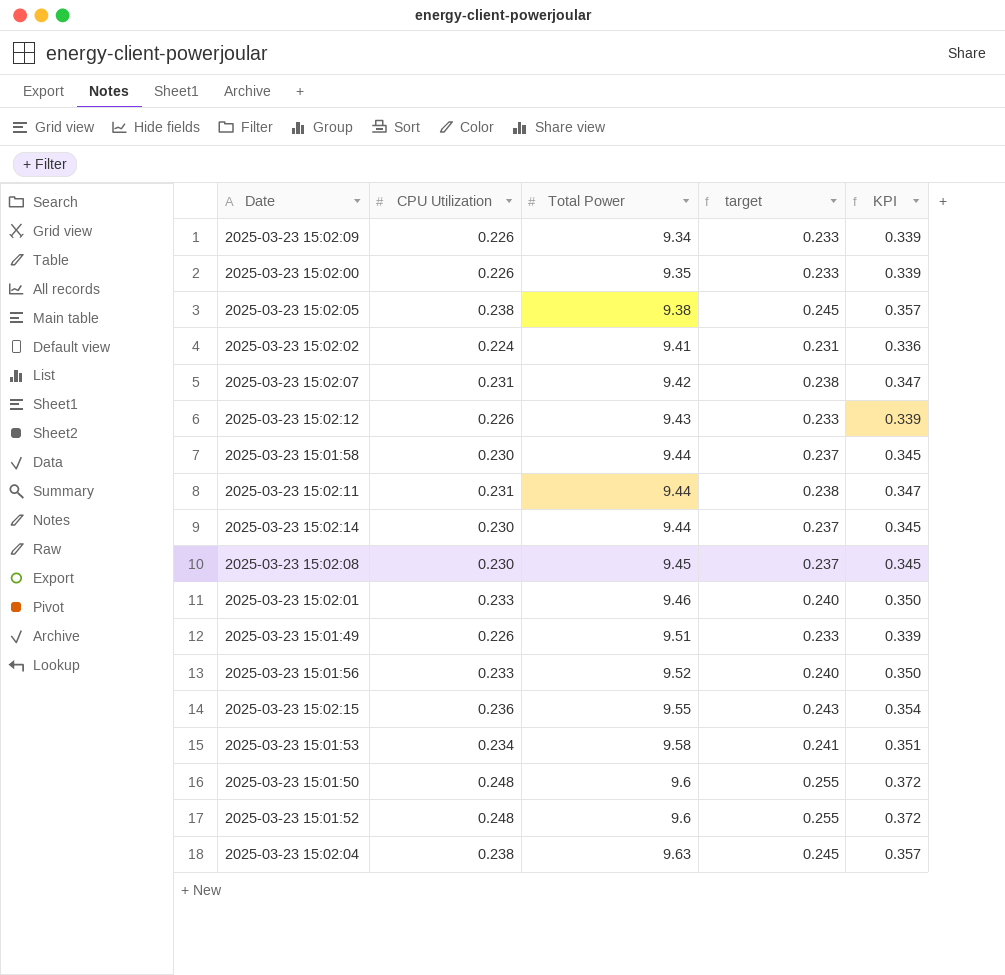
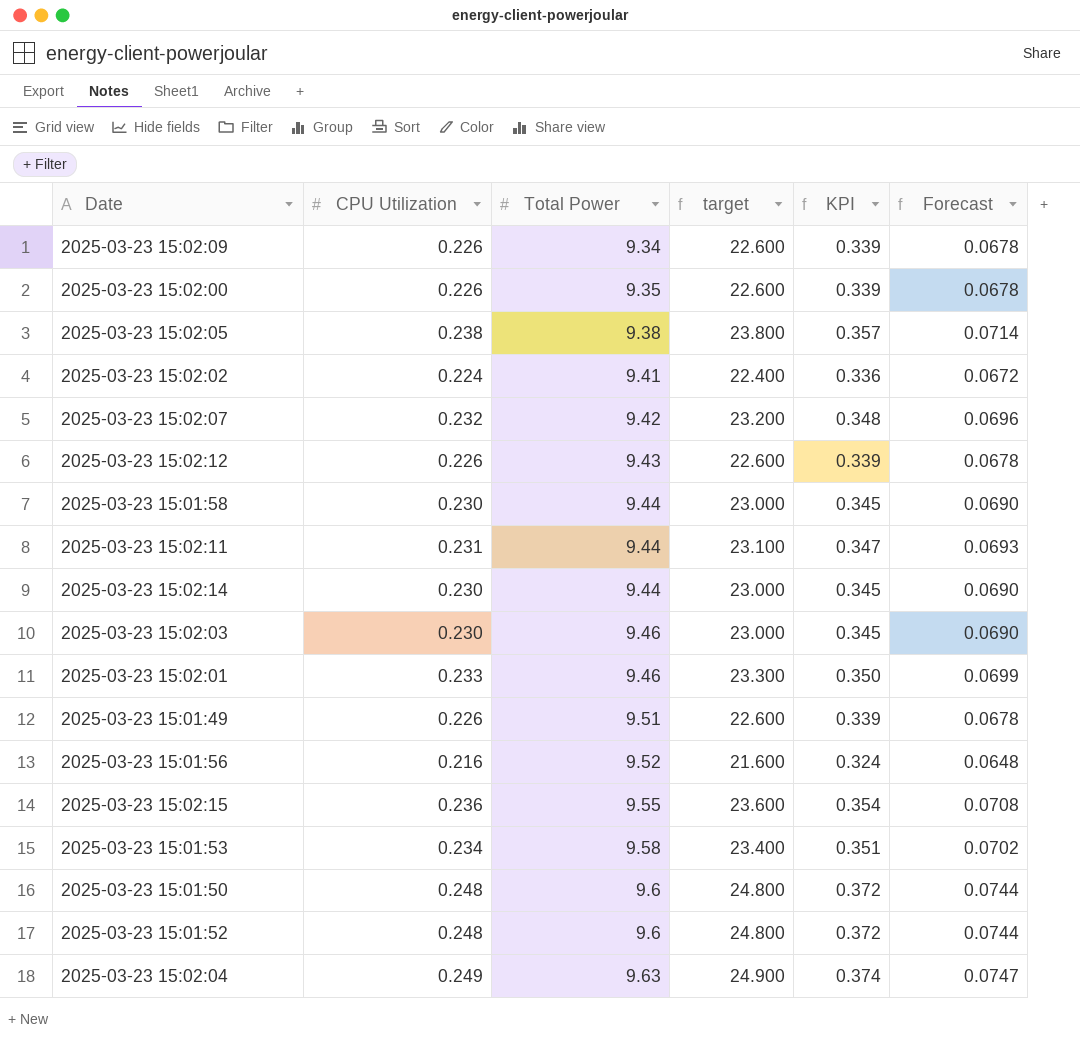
column target | formula: [CPU Utilization] * 1.03 -> [CPU Utilization] * 100
column Forecast | formula: none -> [CPU Utilization] * 0.3
row 2025-03-23 15:02:08: 0.230 | 9.45 | 0.237 | 0.345 -> none
2025-03-23 15:02:07 | CPU Utilization: 0.231 -> 0.232
2025-03-23 15:02:07 | KPI: 0.347 -> 0.348
row 2025-03-23 15:02:03: none -> 0.230 | 9.46 | 23.000 | 0.345 | 0.0690
2025-03-23 15:01:56 | CPU Utilization: 0.233 -> 0.216
2025-03-23 15:01:56 | KPI: 0.350 -> 0.324
2025-03-23 15:02:04 | CPU Utilization: 0.238 -> 0.249
2025-03-23 15:02:04 | KPI: 0.357 -> 0.374

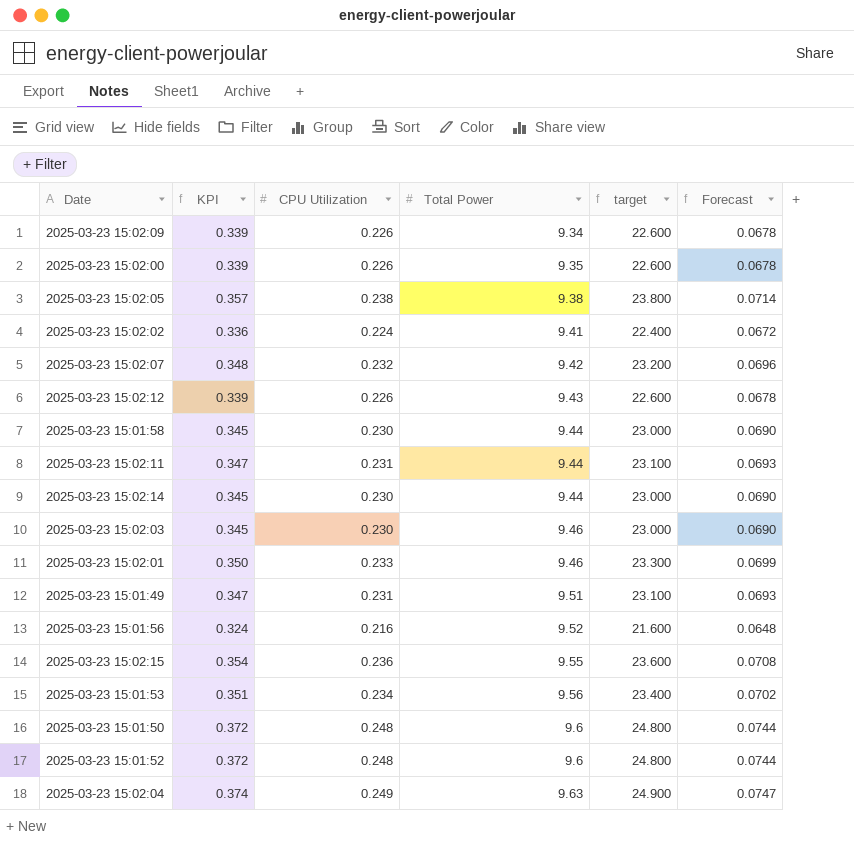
column KPI | position: 5 -> 2
2025-03-23 15:01:49 | KPI: 0.339 -> 0.347
2025-03-23 15:01:49 | CPU Utilization: 0.226 -> 0.231
2025-03-23 15:01:49 | target: 22.600 -> 23.100
2025-03-23 15:01:49 | Forecast: 0.0678 -> 0.0693
2025-03-23 15:01:53 | Total Power: 9.58 -> 9.56

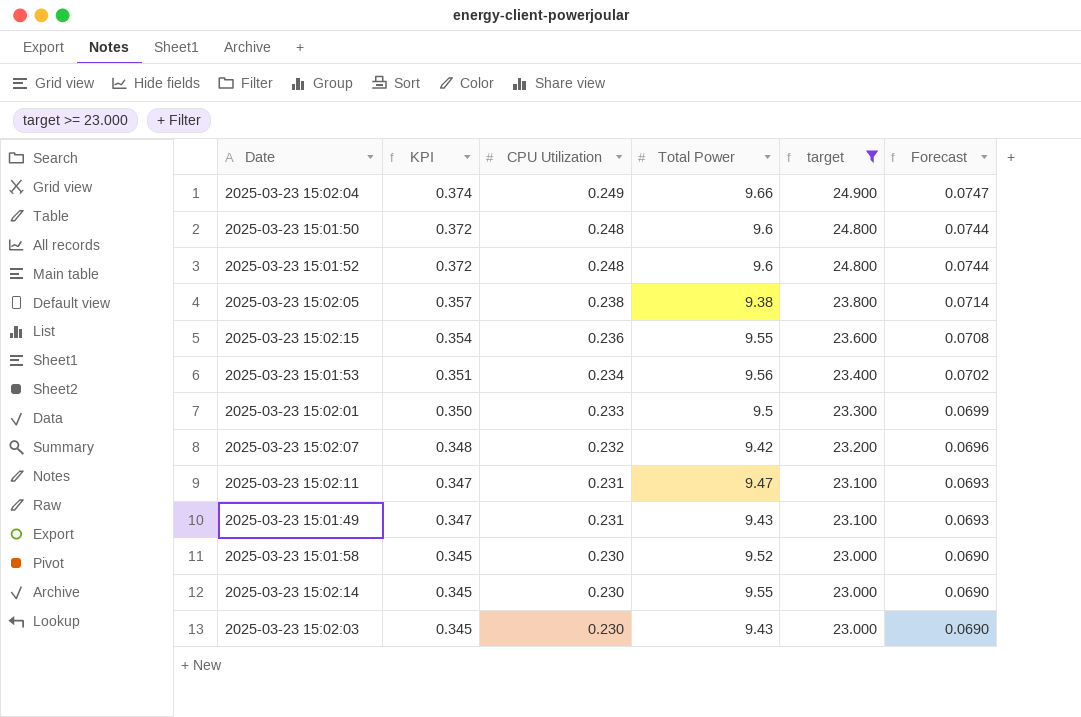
filter: none -> target >= 23.000
row order: Total Power ascending -> KPI descending
2025-03-23 15:02:04 | Total Power: 9.63 -> 9.66
2025-03-23 15:02:01 | Total Power: 9.46 -> 9.5
2025-03-23 15:02:11 | Total Power: 9.44 -> 9.47
2025-03-23 15:01:49 | Total Power: 9.51 -> 9.43
2025-03-23 15:01:58 | Total Power: 9.44 -> 9.52
2025-03-23 15:02:14 | Total Power: 9.44 -> 9.55
2025-03-23 15:02:03 | Total Power: 9.46 -> 9.43

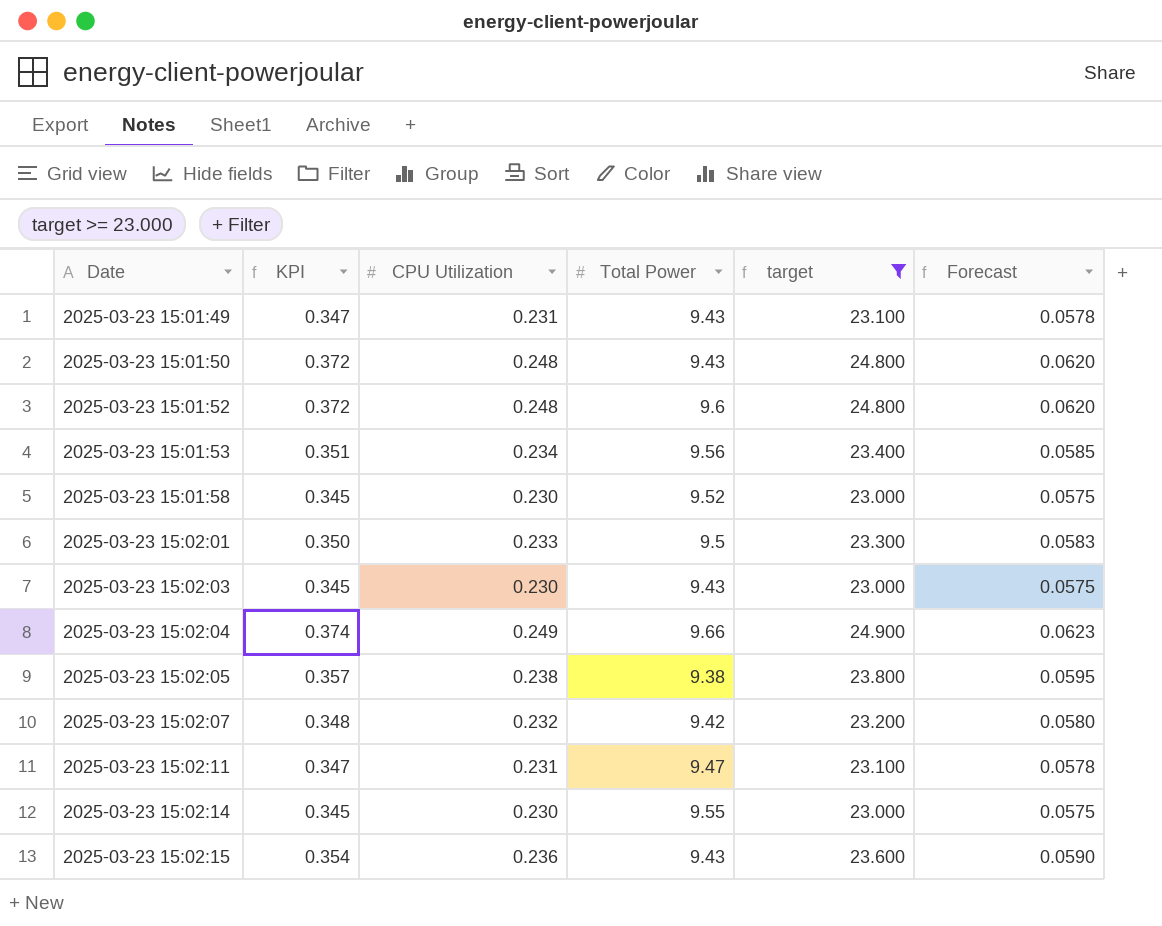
row order: KPI descending -> Date ascending
column Forecast | formula: [CPU Utilization] * 0.3 -> [CPU Utilization] * 0.25
2025-03-23 15:01:50 | Total Power: 9.6 -> 9.43
2025-03-23 15:02:15 | Total Power: 9.55 -> 9.43

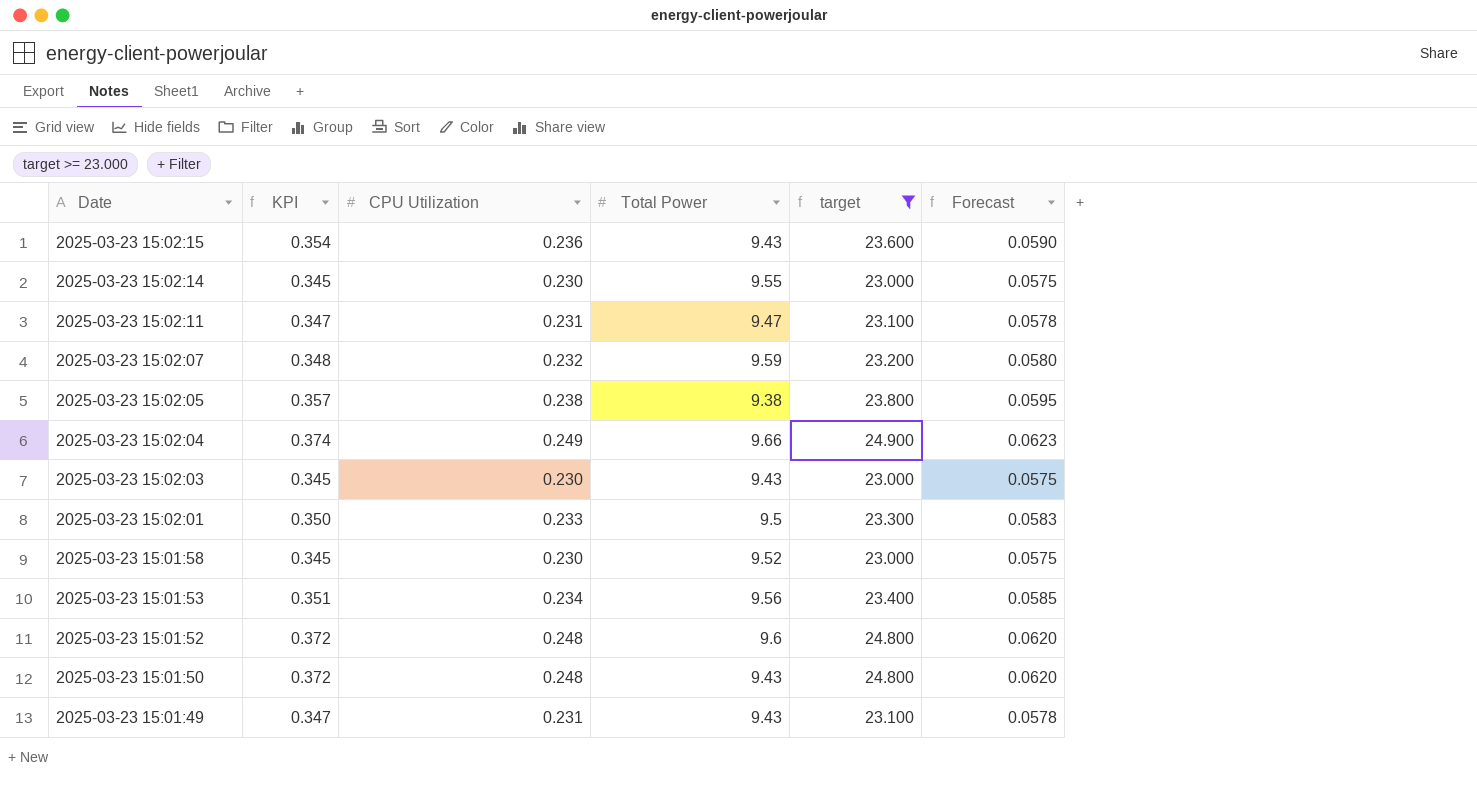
row order: Date ascending -> Date descending
2025-03-23 15:02:07 | Total Power: 9.42 -> 9.59

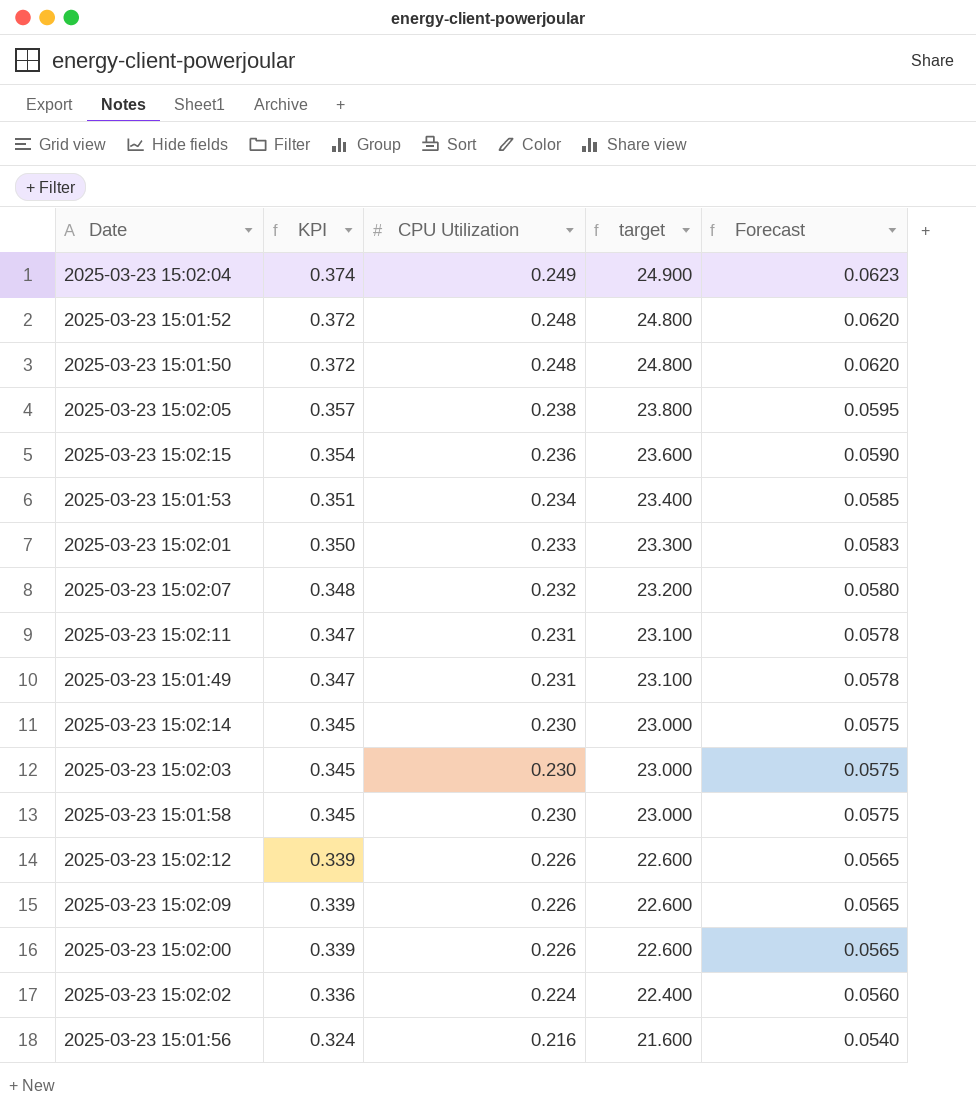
filter: target >= 23.000 -> none
row order: Date descending -> KPI descending
column Total Power | position: 4 -> none

